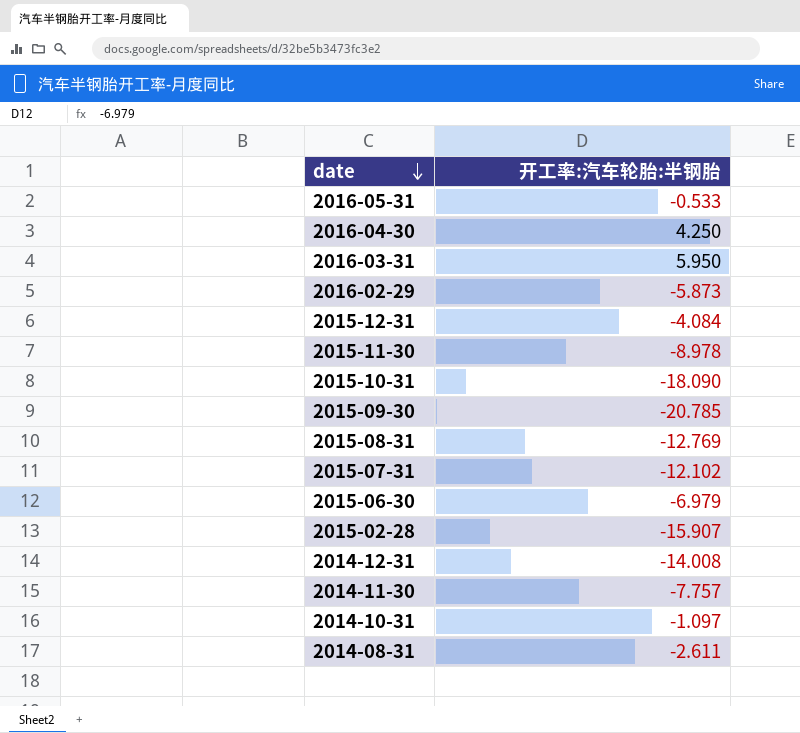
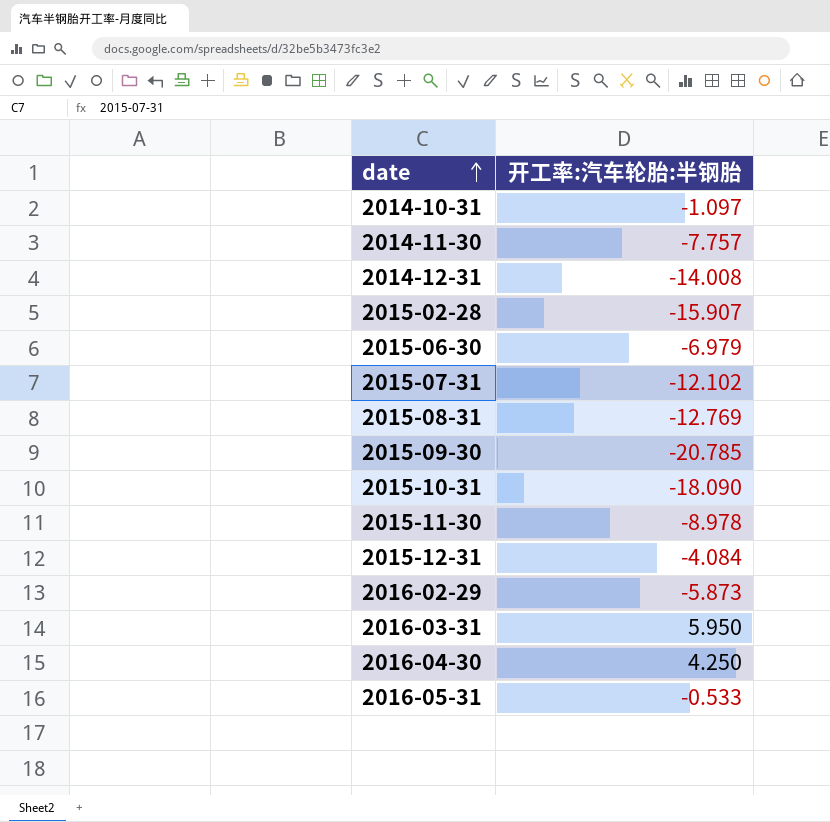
row order: date descending -> date ascending
row 2014-08-31: -2.611 -> none

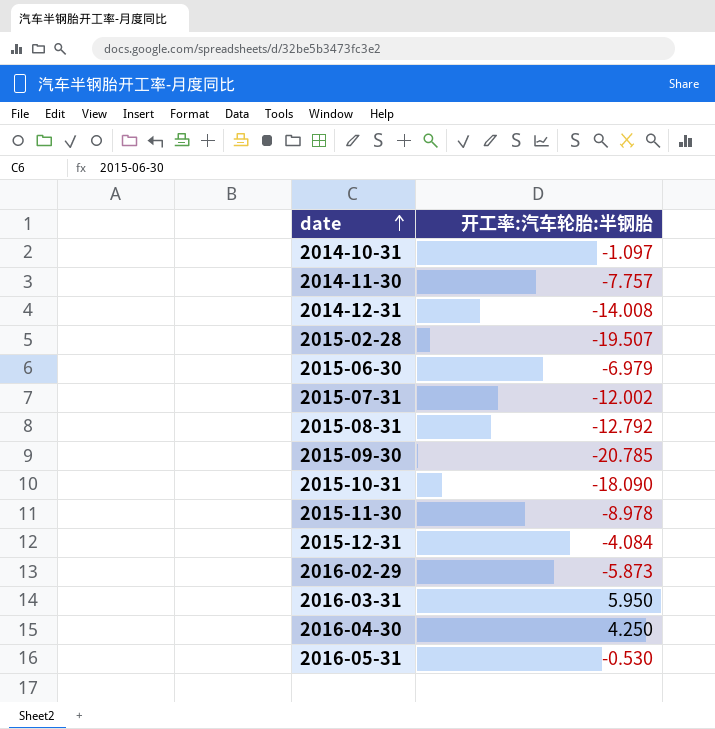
2015-02-28 | 开工率:汽车轮胎:半钢胎: -15.907 -> -19.507
2015-07-31 | 开工率:汽车轮胎:半钢胎: -12.102 -> -12.002
2015-08-31 | 开工率:汽车轮胎:半钢胎: -12.769 -> -12.792
2016-05-31 | 开工率:汽车轮胎:半钢胎: -0.533 -> -0.530

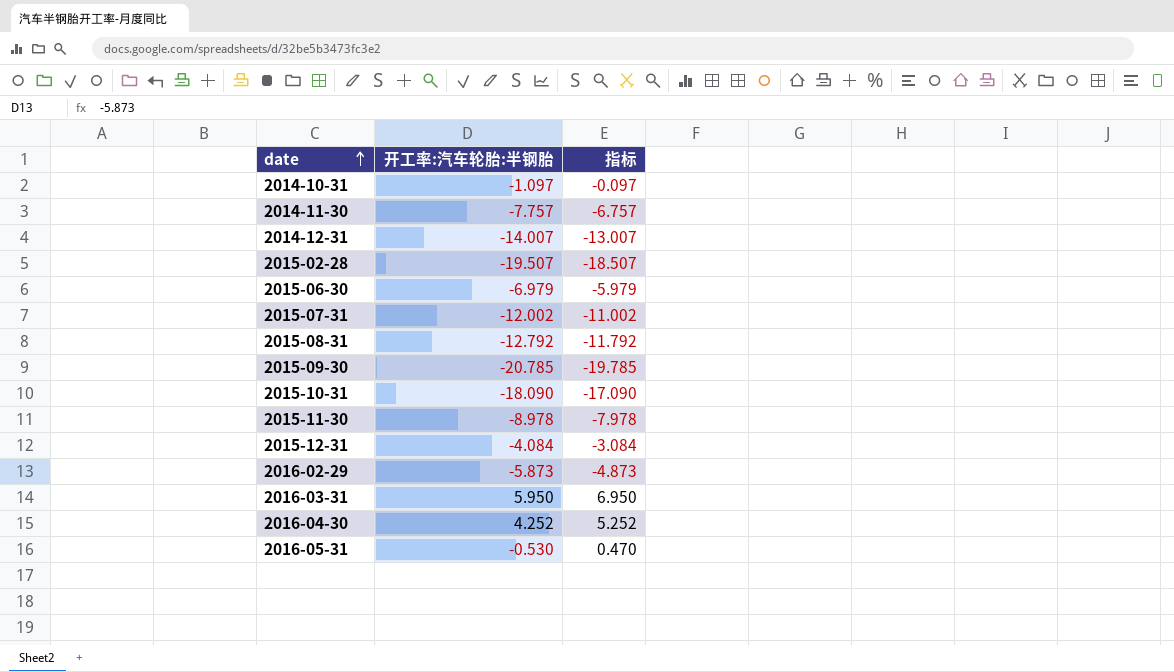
column 指标 | formula: none -> [开工率:汽车轮胎:半钢胎] + 1
2014-12-31 | 开工率:汽车轮胎:半钢胎: -14.008 -> -14.007
2016-04-30 | 开工率:汽车轮胎:半钢胎: 4.250 -> 4.252

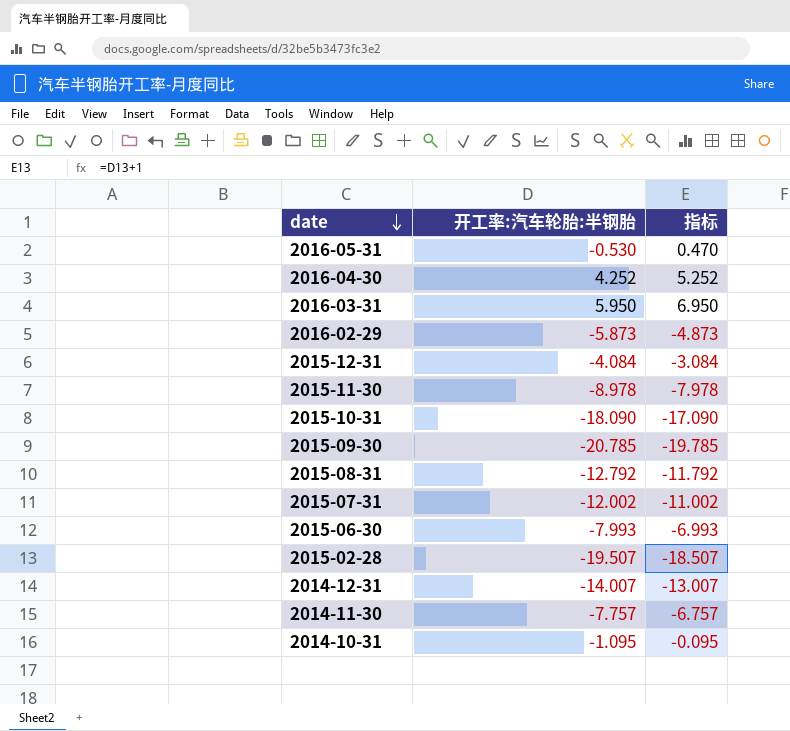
row order: date ascending -> date descending
2015-06-30 | 开工率:汽车轮胎:半钢胎: -6.979 -> -7.993
2015-06-30 | 指标: -5.979 -> -6.993
2014-10-31 | 开工率:汽车轮胎:半钢胎: -1.097 -> -1.095
2014-10-31 | 指标: -0.097 -> -0.095

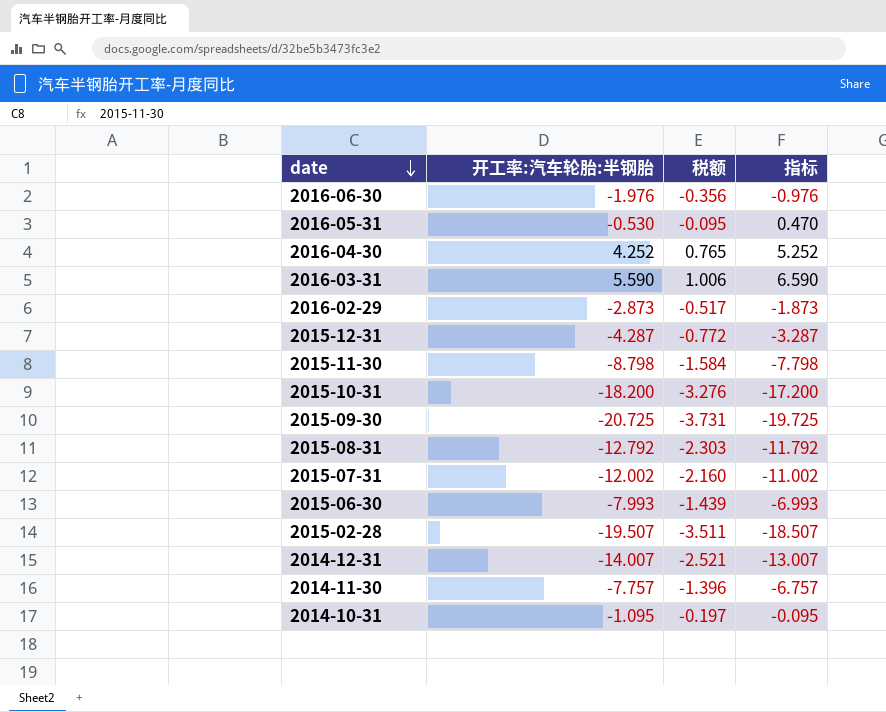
column 税额 | formula: none -> [开工率:汽车轮胎:半钢胎] * 0.18
row 2016-06-30: none -> -1.976 | -0.356 | -0.976
2016-03-31 | 开工率:汽车轮胎:半钢胎: 5.950 -> 5.590
2016-03-31 | 指标: 6.950 -> 6.590
2016-02-29 | 开工率:汽车轮胎:半钢胎: -5.873 -> -2.873
2016-02-29 | 指标: -4.873 -> -1.873
2015-12-31 | 开工率:汽车轮胎:半钢胎: -4.084 -> -4.287
2015-12-31 | 指标: -3.084 -> -3.287
2015-11-30 | 开工率:汽车轮胎:半钢胎: -8.978 -> -8.798
2015-11-30 | 指标: -7.978 -> -7.798
2015-10-31 | 开工率:汽车轮胎:半钢胎: -18.090 -> -18.200
2015-10-31 | 指标: -17.090 -> -17.200
2015-09-30 | 开工率:汽车轮胎:半钢胎: -20.785 -> -20.725
2015-09-30 | 指标: -19.785 -> -19.725

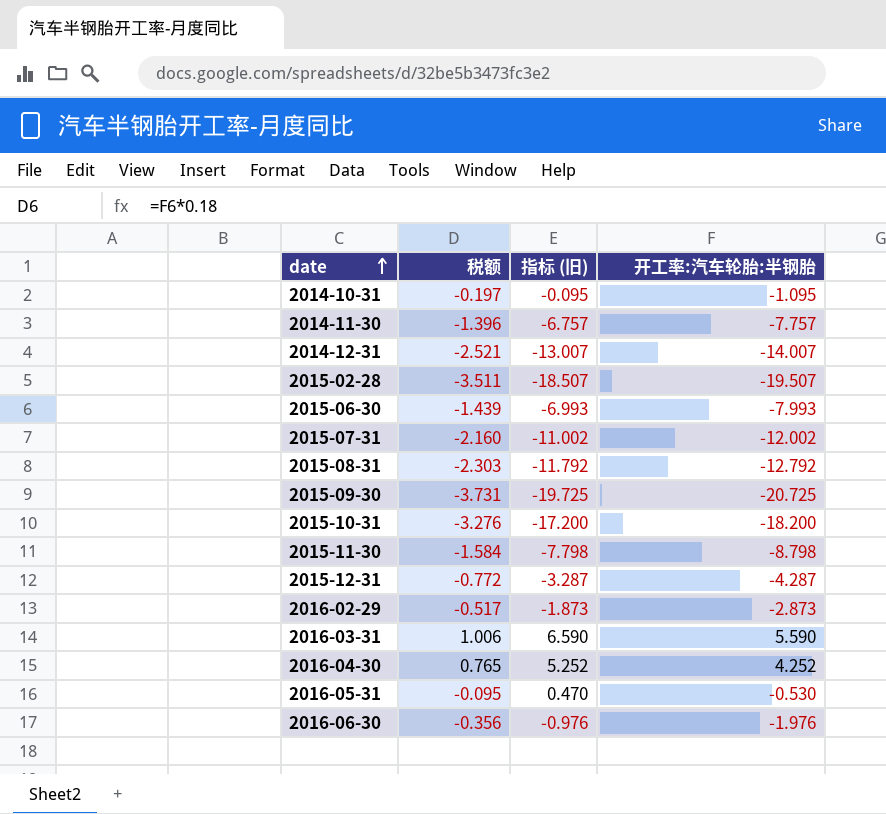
row order: date descending -> date ascending
column name: 指标 -> 指标 (旧)
column 开工率:汽车轮胎:半钢胎 | position: 2 -> 4

